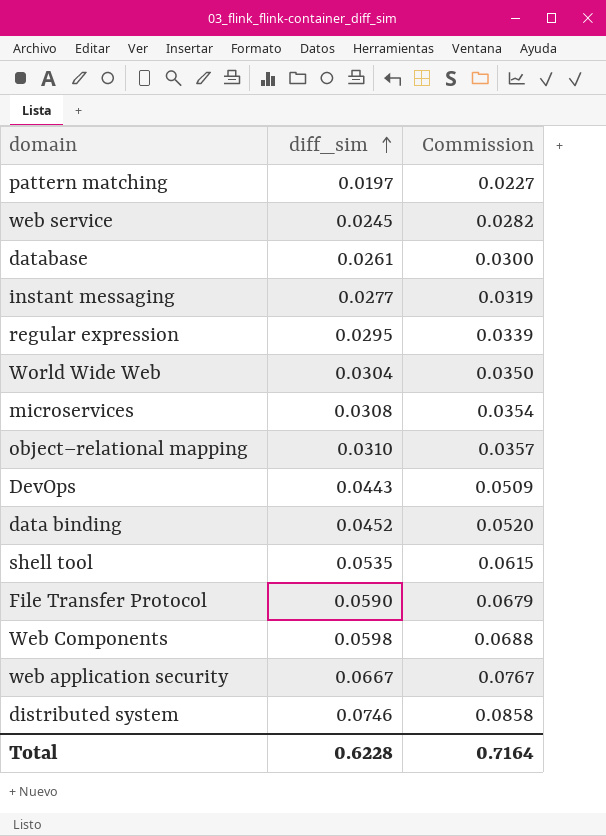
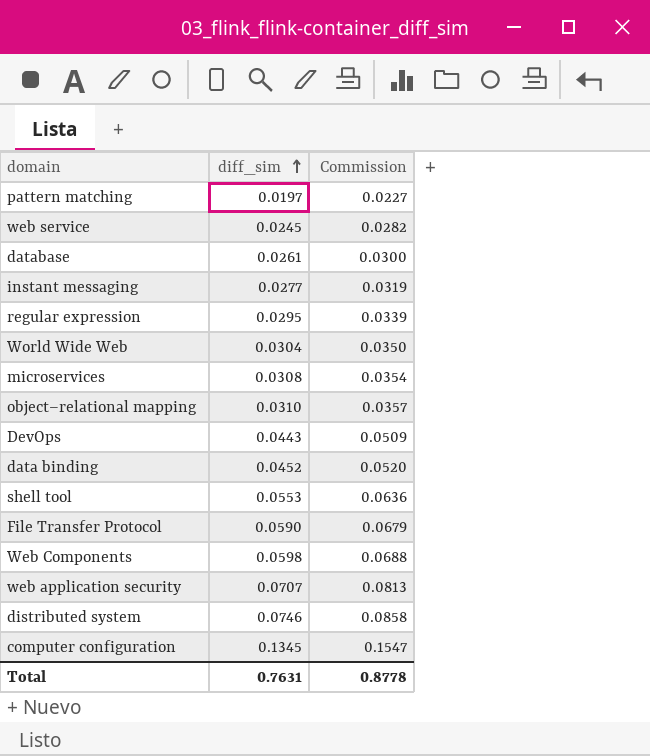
shell tool | diff_sim: 0.0535 -> 0.0553
shell tool | Commission: 0.0615 -> 0.0636
web application security | diff_sim: 0.0667 -> 0.0707
web application security | Commission: 0.0767 -> 0.0813
row computer configuration: none -> 0.1345 | 0.1547
Total | diff_sim: 0.6228 -> 0.7631
Total | Commission: 0.7164 -> 0.8778

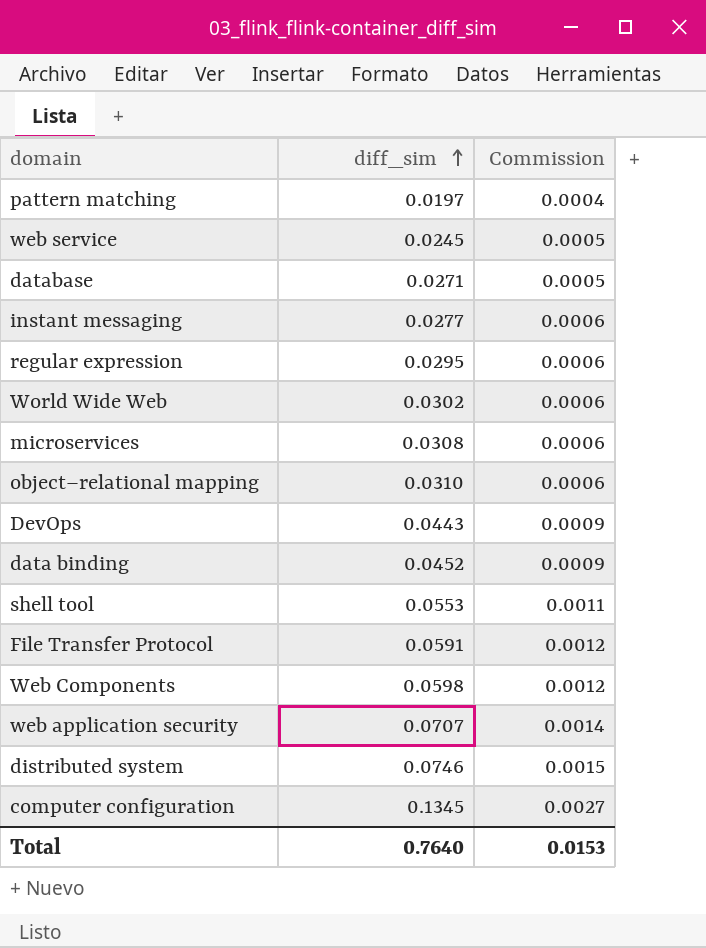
column Commission | formula: [diff_sim] * 1.15 -> [diff_sim] * 0.02
database | diff_sim: 0.0261 -> 0.0271
World Wide Web | diff_sim: 0.0304 -> 0.0302
File Transfer Protocol | diff_sim: 0.0590 -> 0.0591
Total | diff_sim: 0.7631 -> 0.7640
Total | Commission: 0.8778 -> 0.0153

